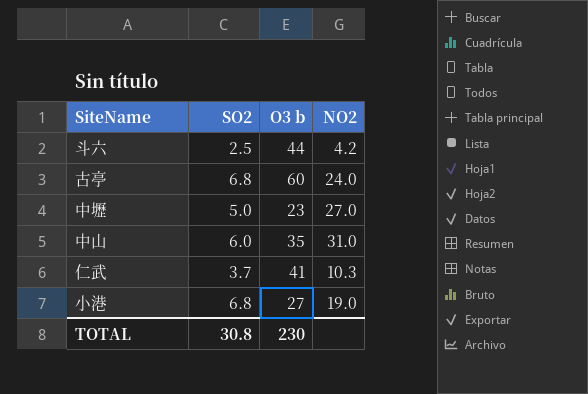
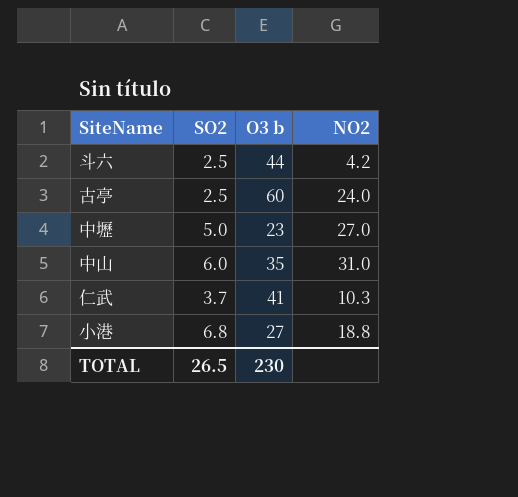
古亭 | SO2: 6.8 -> 2.5
小港 | NO2: 19.0 -> 18.8
TOTAL | SO2: 30.8 -> 26.5

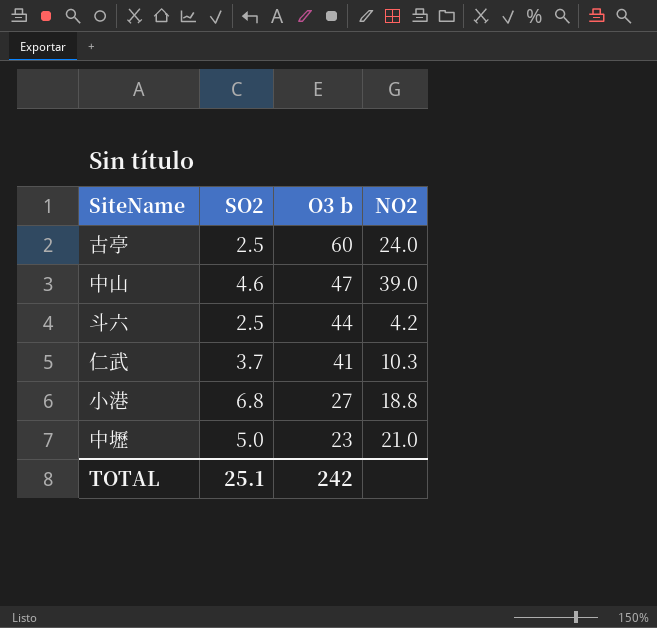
row order: none -> O3 b descending
中山 | SO2: 6.0 -> 4.6
中山 | O3 b: 35 -> 47
中山 | NO2: 31.0 -> 39.0
中壢 | NO2: 27.0 -> 21.0
TOTAL | SO2: 26.5 -> 25.1
TOTAL | O3 b: 230 -> 242

